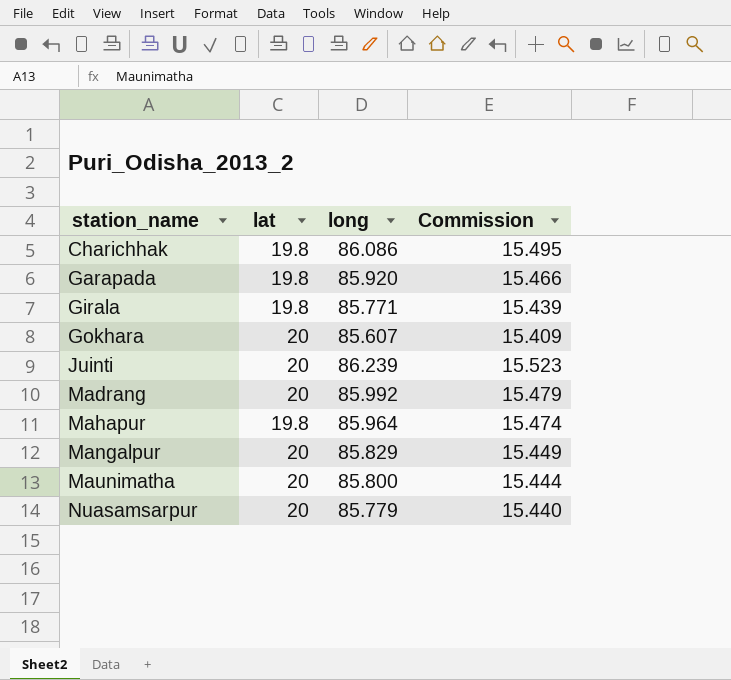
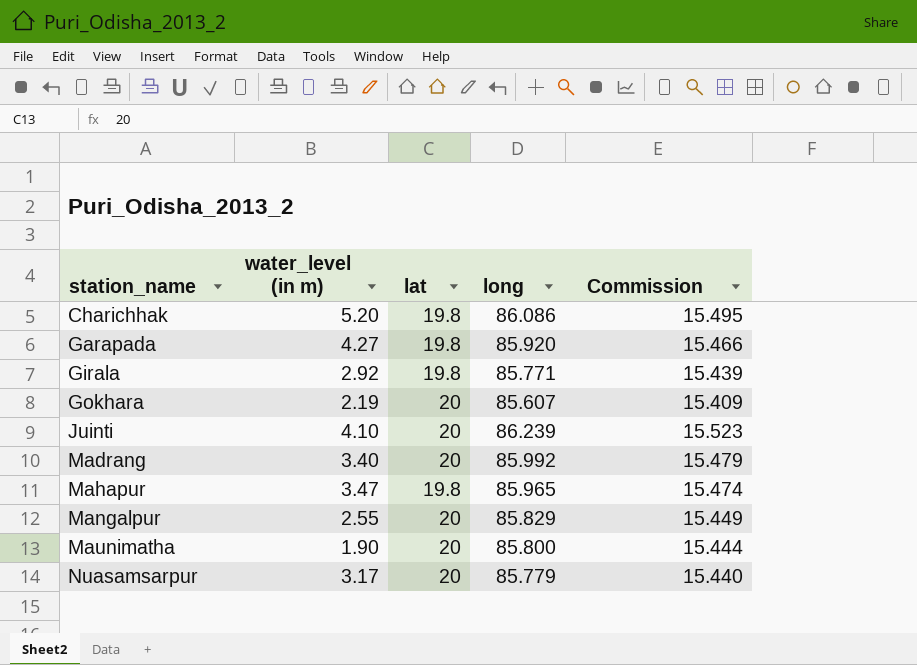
column water_level (in m) | position: none -> 2
Mahapur | long: 85.964 -> 85.965

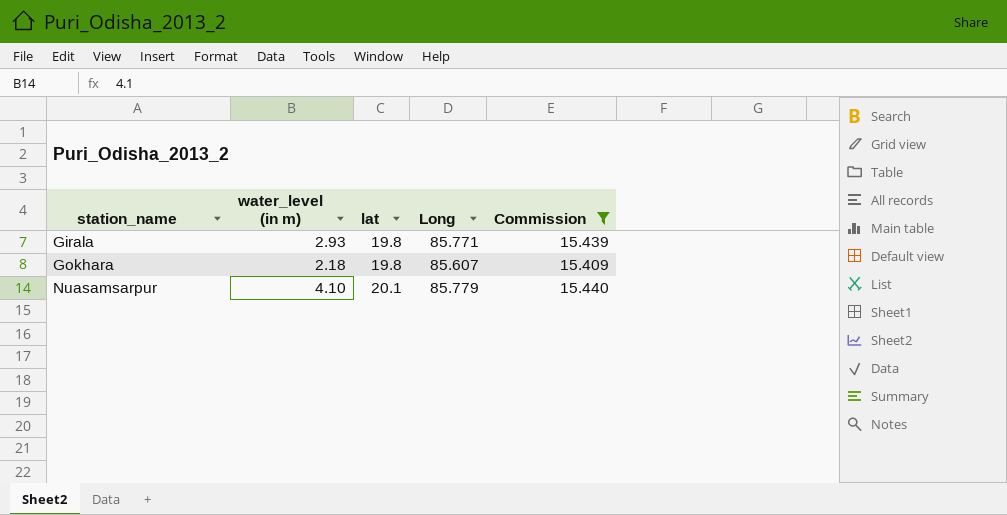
filter: none -> Commission <= 15.440
column name: long -> Long
Girala | water_level (in m): 2.92 -> 2.93
Gokhara | water_level (in m): 2.19 -> 2.18
Gokhara | lat: 20 -> 19.8
Nuasamsarpur | water_level (in m): 3.17 -> 4.10
Nuasamsarpur | lat: 20 -> 20.1

